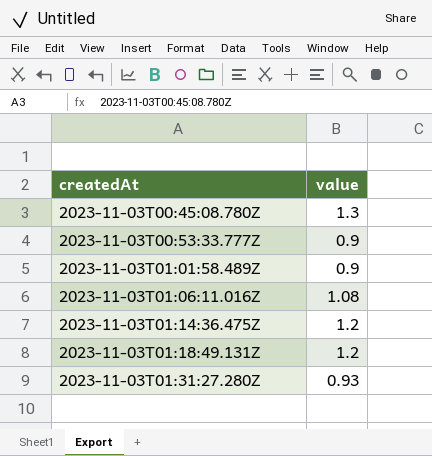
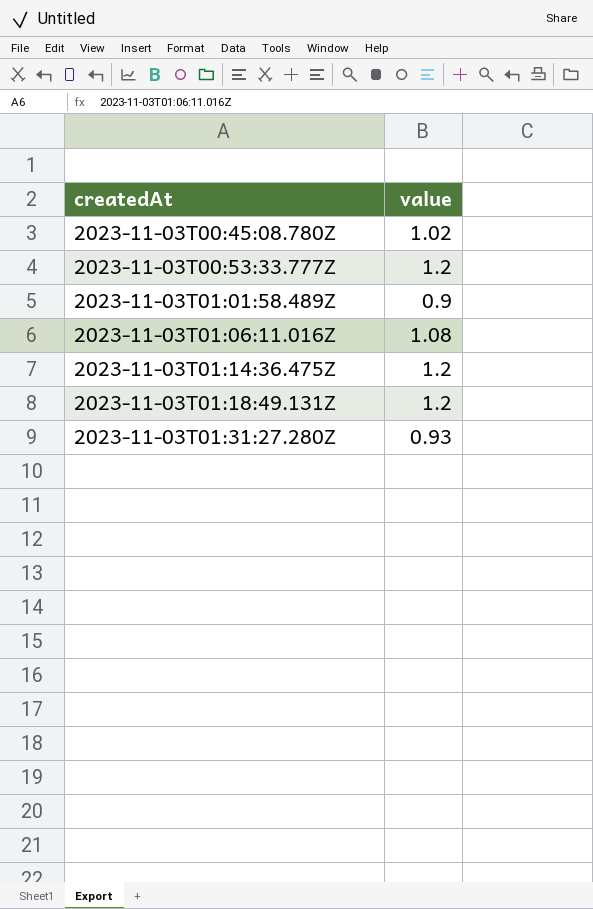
2023-11-03T00:45:08.780Z | value: 1.3 -> 1.02
2023-11-03T00:53:33.777Z | value: 0.9 -> 1.2

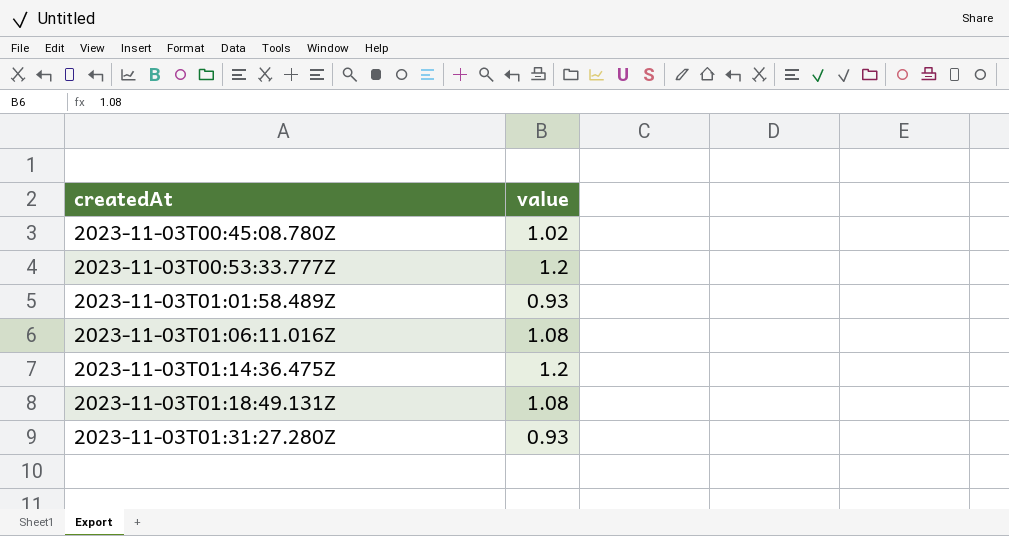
2023-11-03T01:01:58.489Z | value: 0.9 -> 0.93
2023-11-03T01:18:49.131Z | value: 1.2 -> 1.08

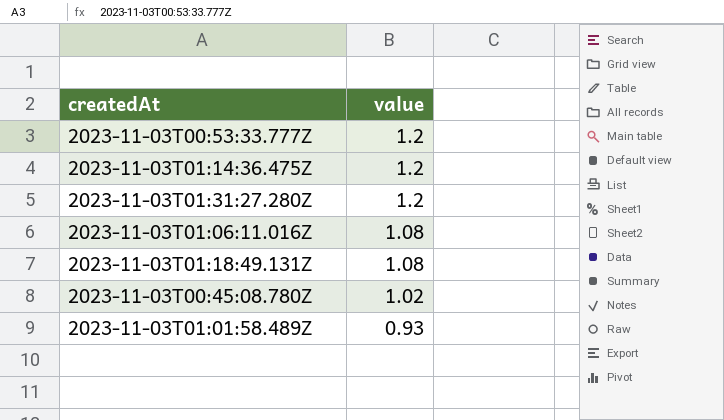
row order: createdAt ascending -> value descending
2023-11-03T01:31:27.280Z | value: 0.93 -> 1.2

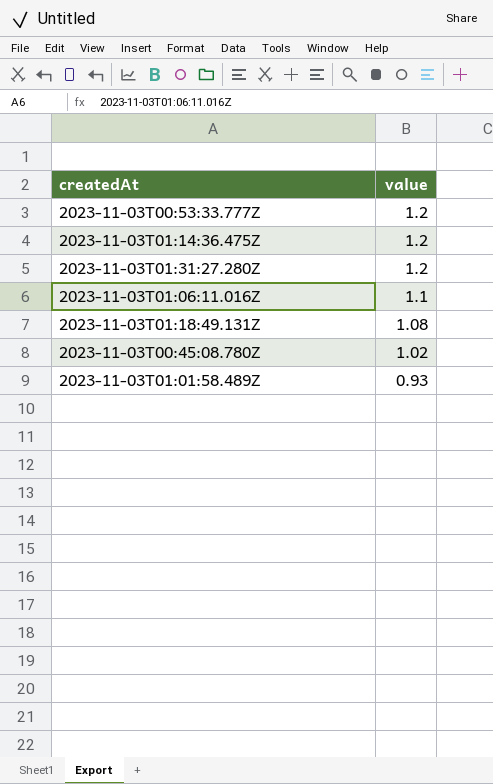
2023-11-03T01:06:11.016Z | value: 1.08 -> 1.1

